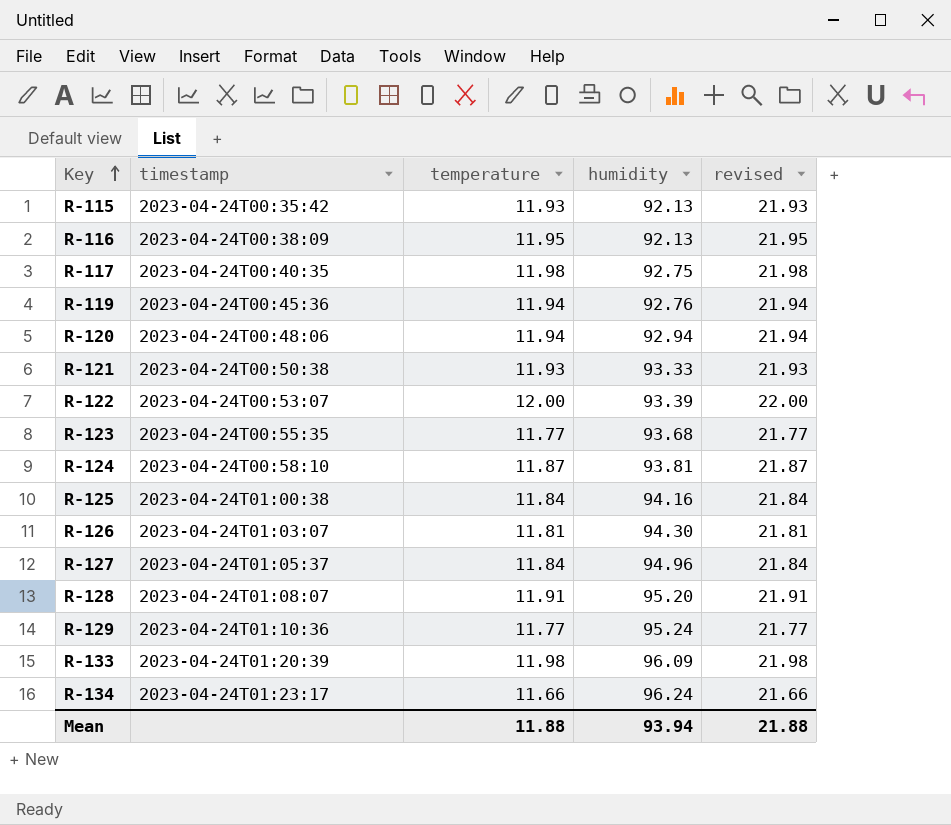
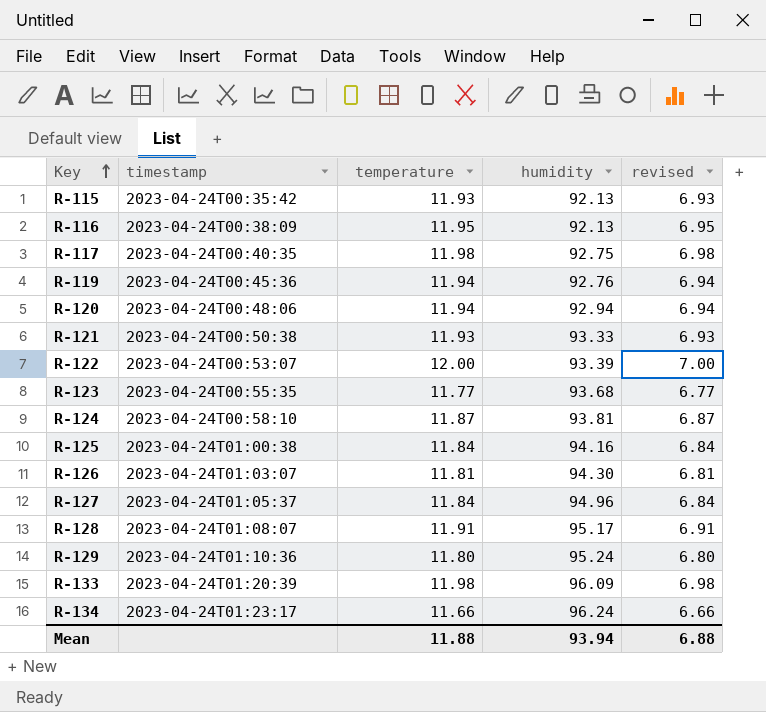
column revised | formula: [temperature] + 10 -> [temperature] - 5
R-128 | humidity: 95.20 -> 95.17
R-129 | temperature: 11.77 -> 11.80
Mean | revised: 21.88 -> 6.88

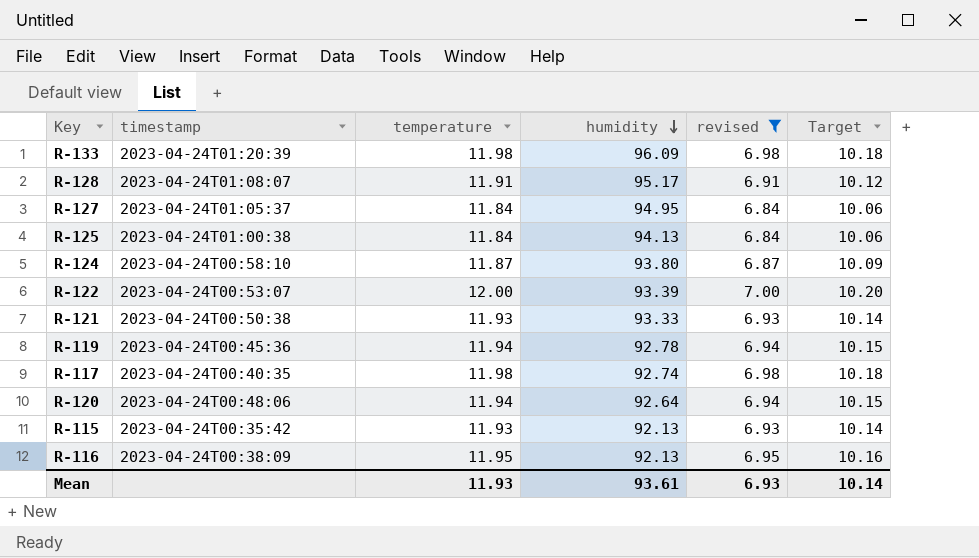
filter: none -> revised >= 6.84
row order: Key ascending -> humidity descending
column Target | formula: none -> [temperature] * 0.85
R-127 | humidity: 94.96 -> 94.95
R-125 | humidity: 94.16 -> 94.13
R-124 | humidity: 93.81 -> 93.80
R-119 | humidity: 92.76 -> 92.78
R-117 | humidity: 92.75 -> 92.74
R-120 | humidity: 92.94 -> 92.64
Mean | temperature: 11.88 -> 11.93
Mean | humidity: 93.94 -> 93.61
Mean | revised: 6.88 -> 6.93

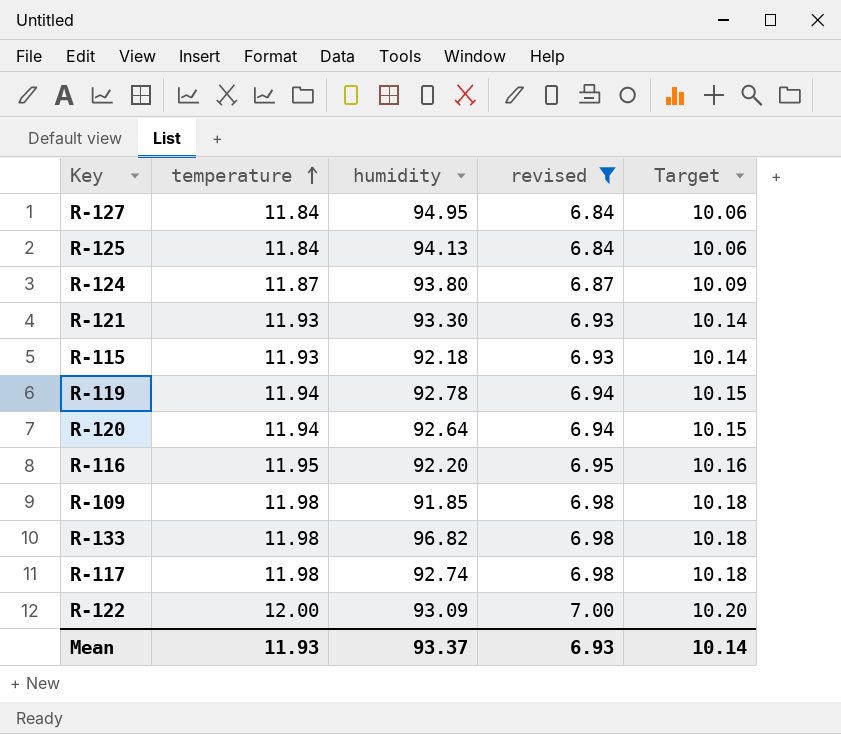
row order: humidity descending -> temperature ascending
column timestamp | position: 2 -> none
row R-128: 2023-04-24T01:08:07 | 11.91 | 95.17 | 6.91 | 10.12 -> none
R-121 | humidity: 93.33 -> 93.30
R-115 | humidity: 92.13 -> 92.18
R-116 | humidity: 92.13 -> 92.20
row R-109: none -> 11.98 | 91.85 | 6.98 | 10.18
R-133 | humidity: 96.09 -> 96.82
R-122 | humidity: 93.39 -> 93.09
Mean | humidity: 93.61 -> 93.37

